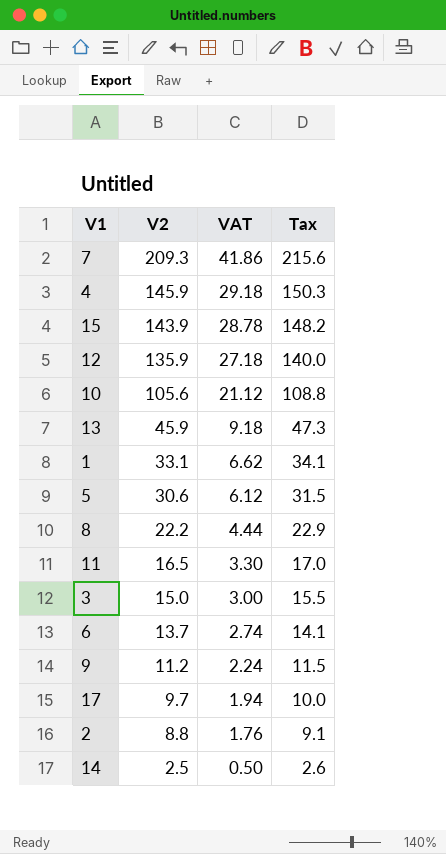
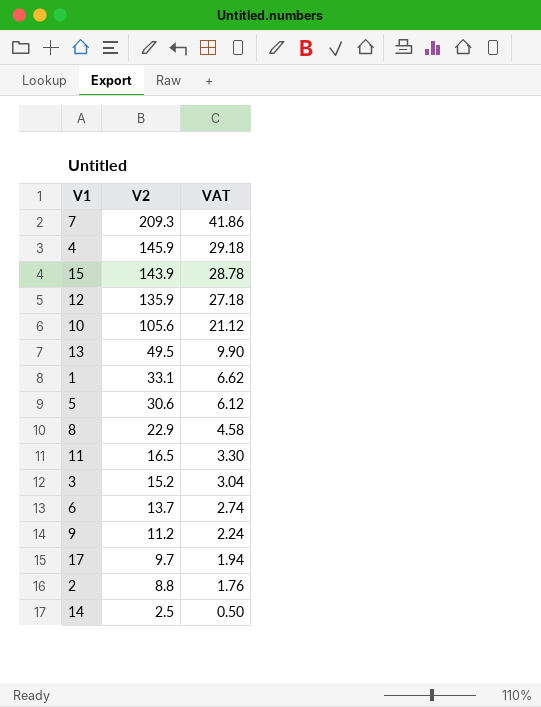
column Tax | formula: [V2] * 1.03 -> none
13 | V2: 45.9 -> 49.5
13 | VAT: 9.18 -> 9.90
8 | V2: 22.2 -> 22.9
8 | VAT: 4.44 -> 4.58
3 | V2: 15.0 -> 15.2
3 | VAT: 3.00 -> 3.04

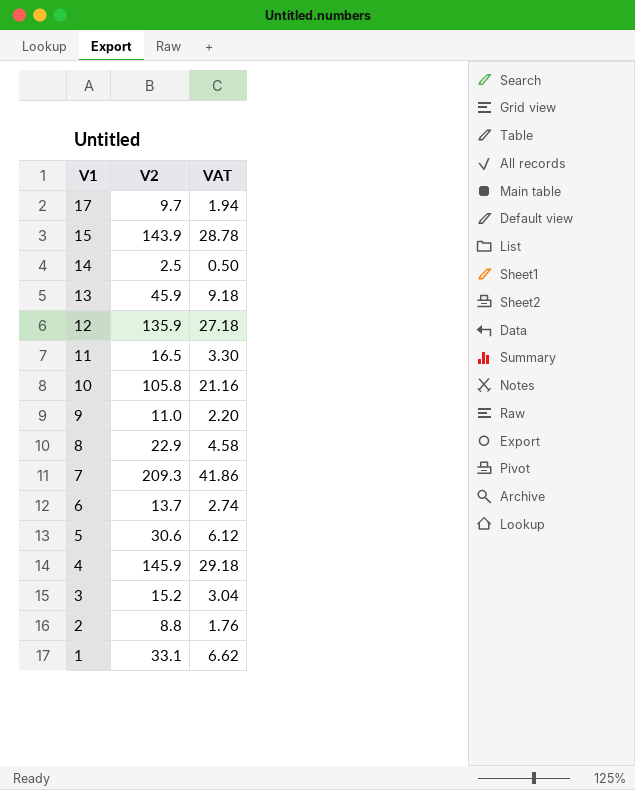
row order: V2 descending -> V1 descending
13 | V2: 49.5 -> 45.9
13 | VAT: 9.90 -> 9.18
10 | V2: 105.6 -> 105.8
10 | VAT: 21.12 -> 21.16
9 | V2: 11.2 -> 11.0
9 | VAT: 2.24 -> 2.20

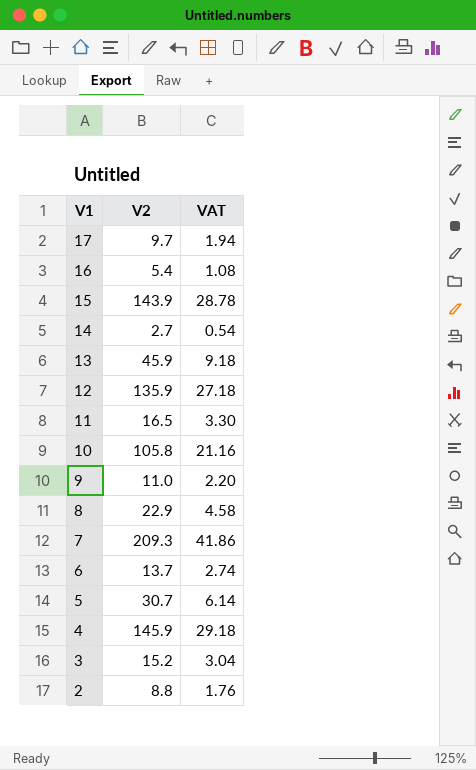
row 1: 33.1 | 6.62 -> none
row 16: none -> 5.4 | 1.08
14 | V2: 2.5 -> 2.7
14 | VAT: 0.50 -> 0.54
5 | V2: 30.6 -> 30.7
5 | VAT: 6.12 -> 6.14

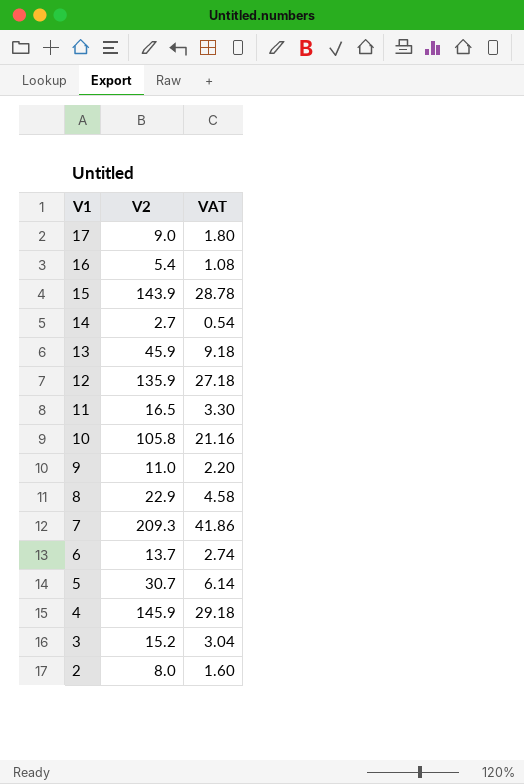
17 | V2: 9.7 -> 9.0
17 | VAT: 1.94 -> 1.80
2 | V2: 8.8 -> 8.0
2 | VAT: 1.76 -> 1.60

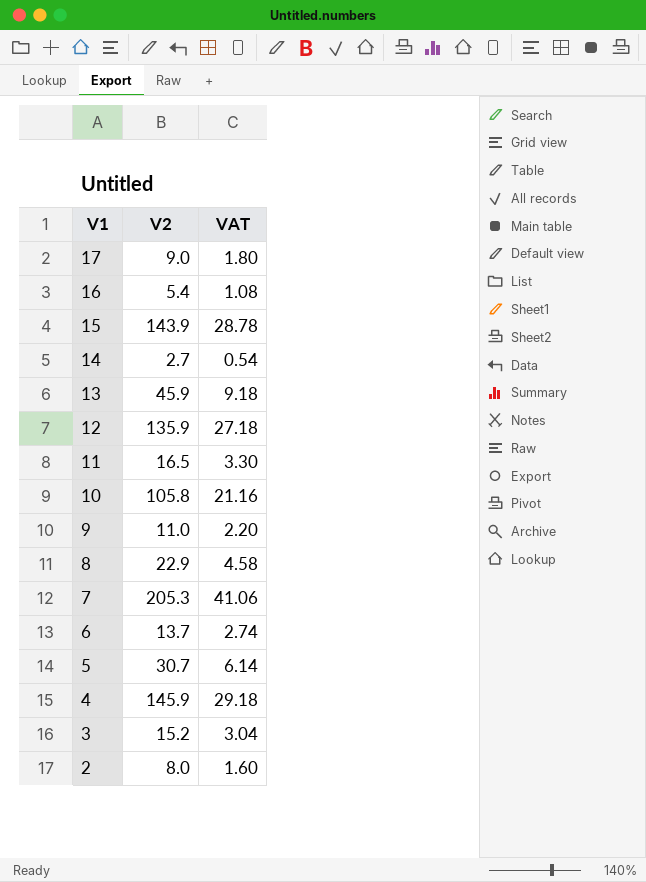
7 | V2: 209.3 -> 205.3
7 | VAT: 41.86 -> 41.06

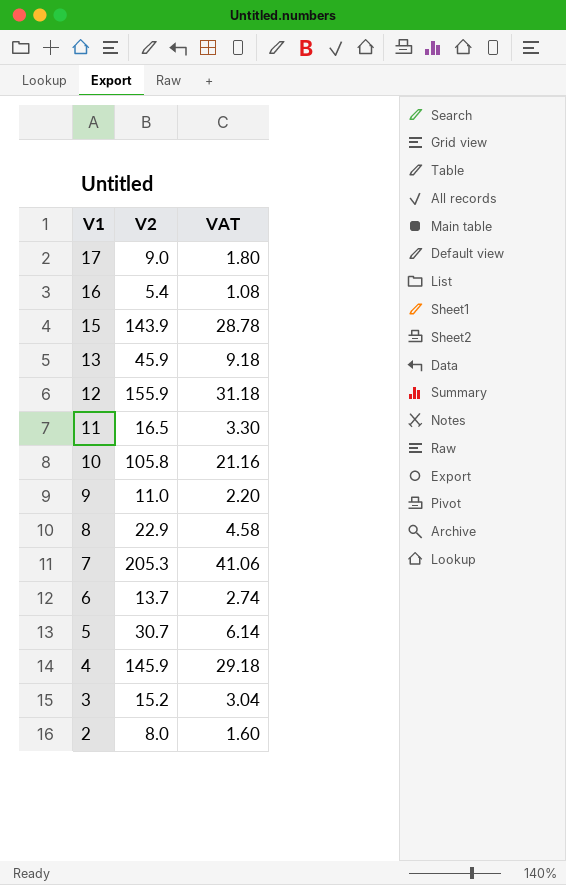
row 14: 2.7 | 0.54 -> none
12 | V2: 135.9 -> 155.9
12 | VAT: 27.18 -> 31.18

